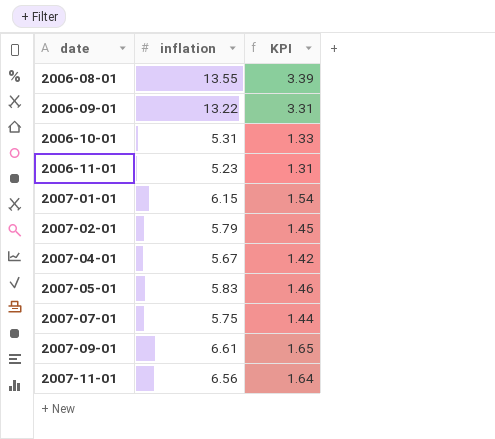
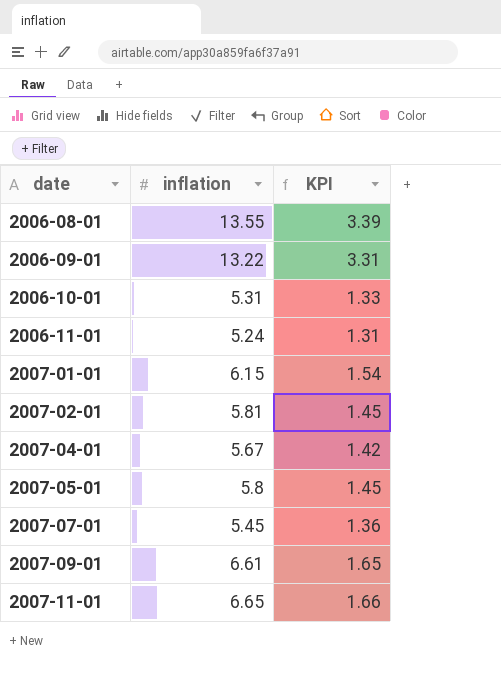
2006-11-01 | inflation: 5.23 -> 5.24
2007-02-01 | inflation: 5.79 -> 5.81
2007-05-01 | inflation: 5.83 -> 5.8
2007-05-01 | KPI: 1.46 -> 1.45
2007-07-01 | inflation: 5.75 -> 5.45
2007-07-01 | KPI: 1.44 -> 1.36
2007-11-01 | inflation: 6.56 -> 6.65
2007-11-01 | KPI: 1.64 -> 1.66

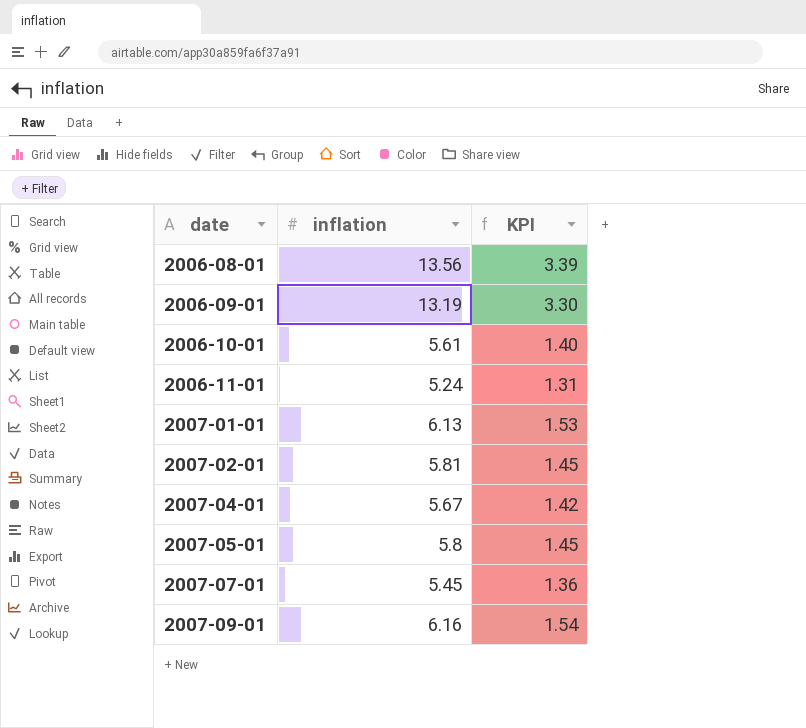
row 2007-11-01: 6.65 | 1.66 -> none
2006-08-01 | inflation: 13.55 -> 13.56
2006-09-01 | inflation: 13.22 -> 13.19
2006-09-01 | KPI: 3.31 -> 3.30
2006-10-01 | inflation: 5.31 -> 5.61
2006-10-01 | KPI: 1.33 -> 1.40
2007-01-01 | inflation: 6.15 -> 6.13
2007-01-01 | KPI: 1.54 -> 1.53
2007-09-01 | inflation: 6.61 -> 6.16
2007-09-01 | KPI: 1.65 -> 1.54

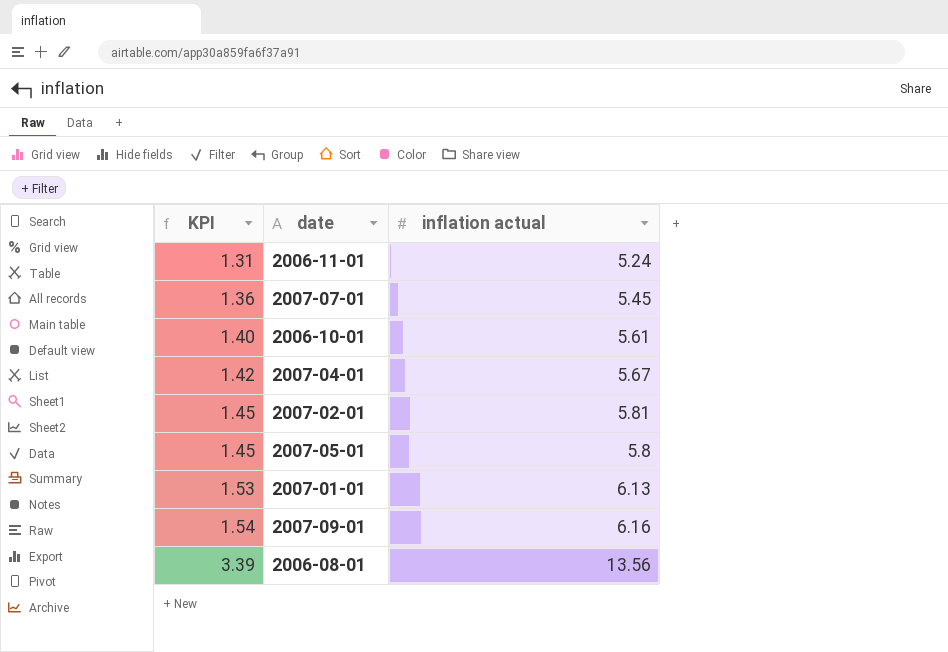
row order: date ascending -> KPI ascending
column KPI | position: 3 -> 1
column name: inflation -> inflation actual
row 2006-09-01: 13.19 | 3.30 -> none

